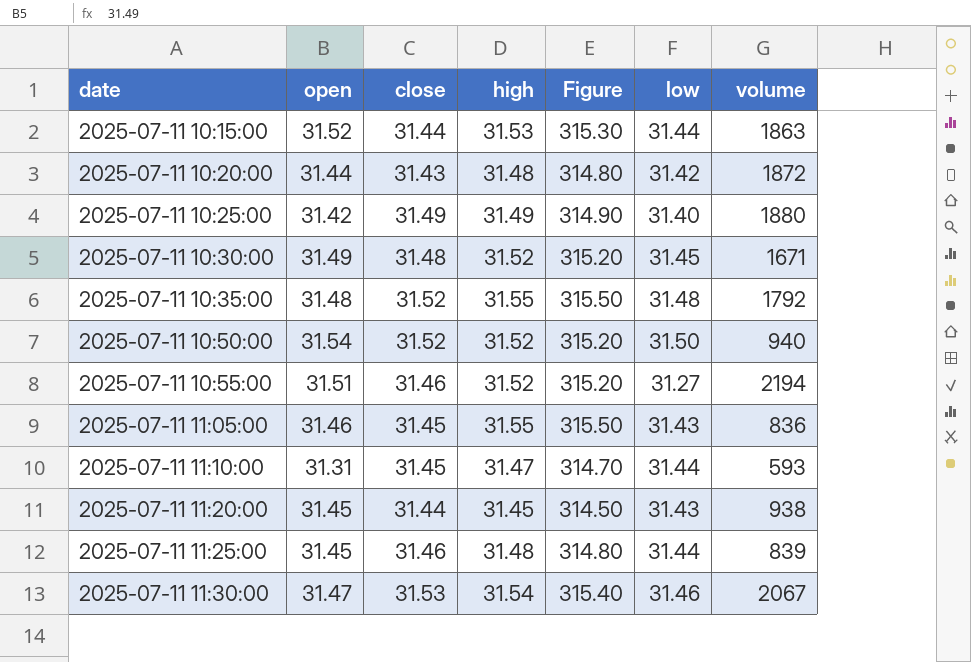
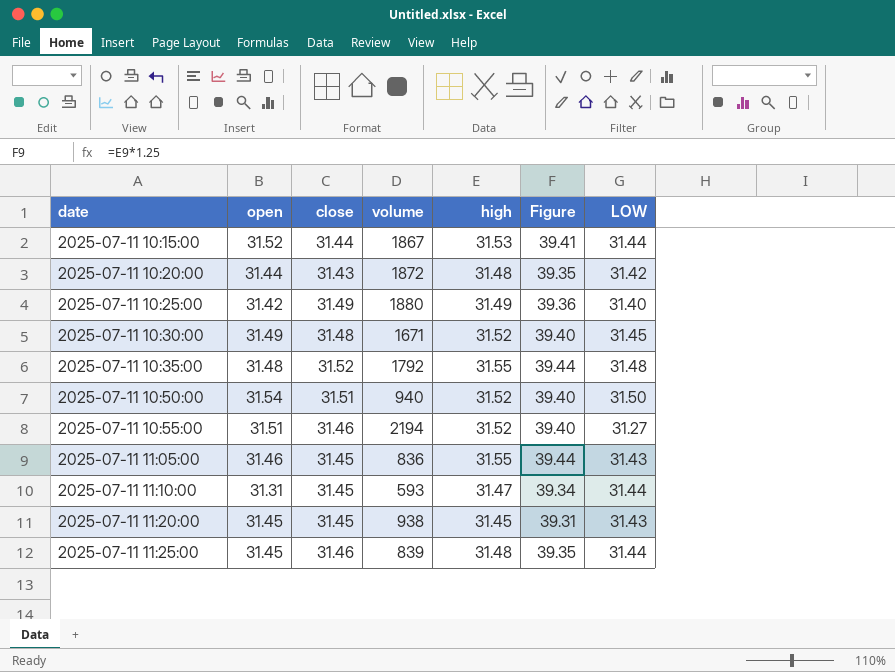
column volume | position: 7 -> 4
column Figure | formula: [high] * 10 -> [high] * 1.25
column name: low -> LOW
row 2025-07-11 11:30:00: 31.47 | 31.53 | 31.54 | 315.40 | 31.46 | 2067 -> none
2025-07-11 10:15:00 | volume: 1863 -> 1867
2025-07-11 10:50:00 | close: 31.52 -> 31.51
2025-07-11 11:20:00 | close: 31.44 -> 31.45

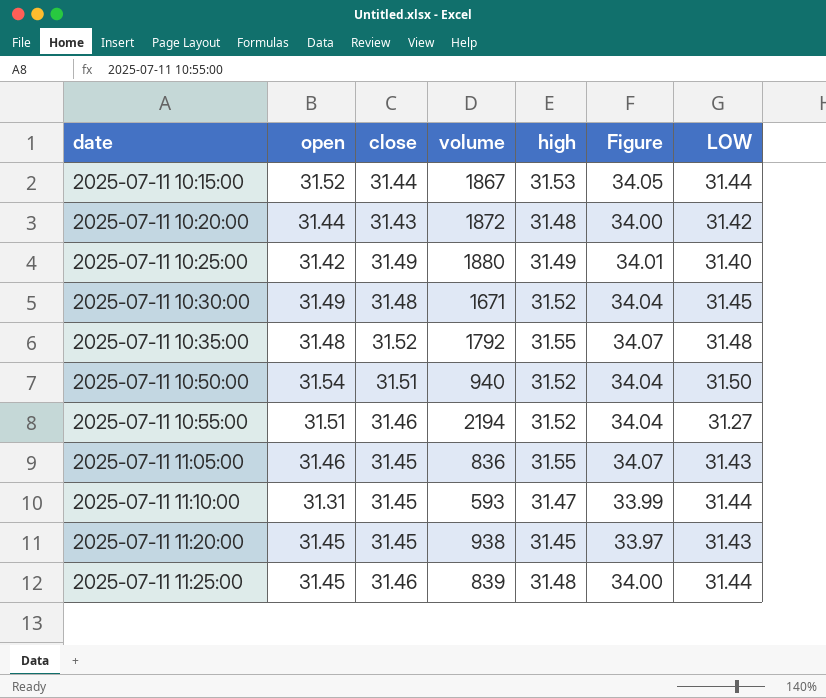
column Figure | formula: [high] * 1.25 -> [high] * 1.08

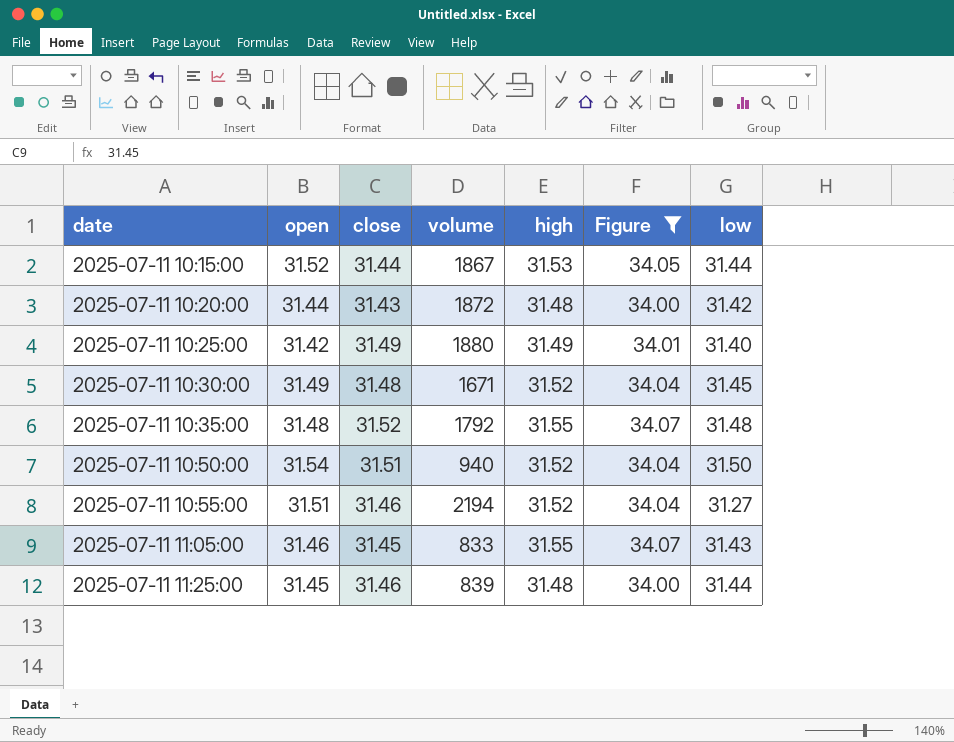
filter: none -> Figure >= 34.00
column name: LOW -> low
2025-07-11 11:05:00 | volume: 836 -> 833

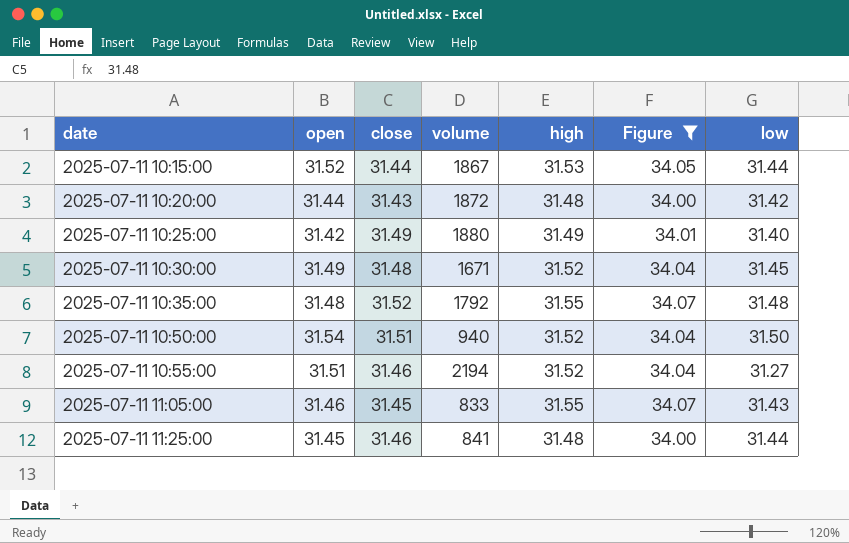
2025-07-11 11:25:00 | volume: 839 -> 841

